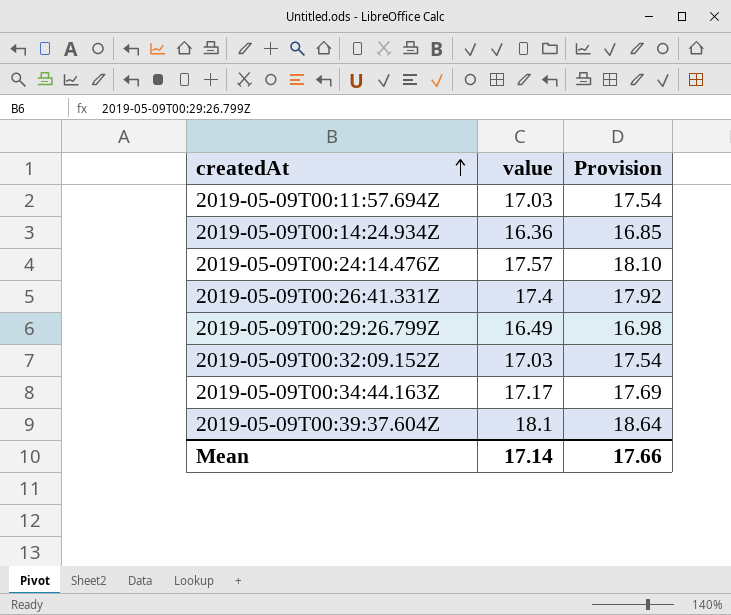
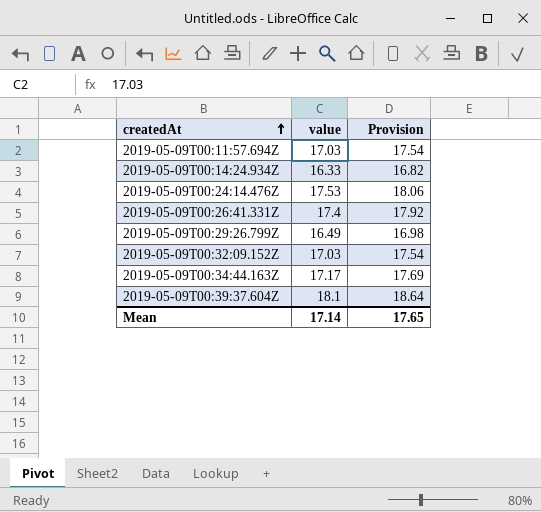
2019-05-09T00:14:24.934Z | value: 16.36 -> 16.33
2019-05-09T00:14:24.934Z | Provision: 16.85 -> 16.82
2019-05-09T00:24:14.476Z | value: 17.57 -> 17.53
2019-05-09T00:24:14.476Z | Provision: 18.10 -> 18.06
Mean | Provision: 17.66 -> 17.65

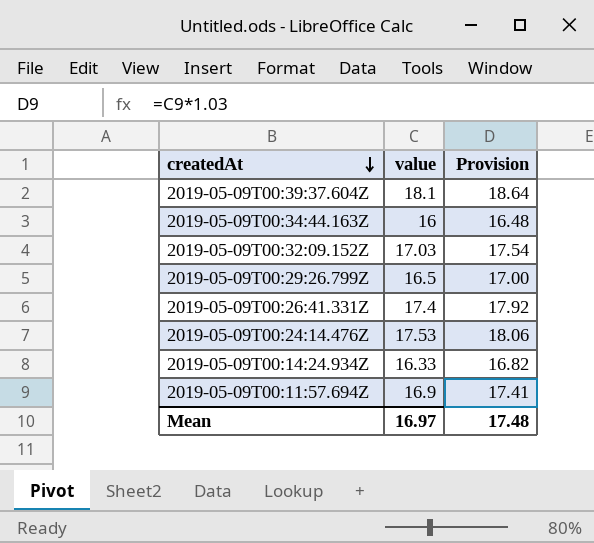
row order: createdAt ascending -> createdAt descending
2019-05-09T00:34:44.163Z | value: 17.17 -> 16
2019-05-09T00:34:44.163Z | Provision: 17.69 -> 16.48
2019-05-09T00:29:26.799Z | value: 16.49 -> 16.5
2019-05-09T00:29:26.799Z | Provision: 16.98 -> 17.00
2019-05-09T00:11:57.694Z | value: 17.03 -> 16.9
2019-05-09T00:11:57.694Z | Provision: 17.54 -> 17.41
Mean | value: 17.14 -> 16.97
Mean | Provision: 17.65 -> 17.48

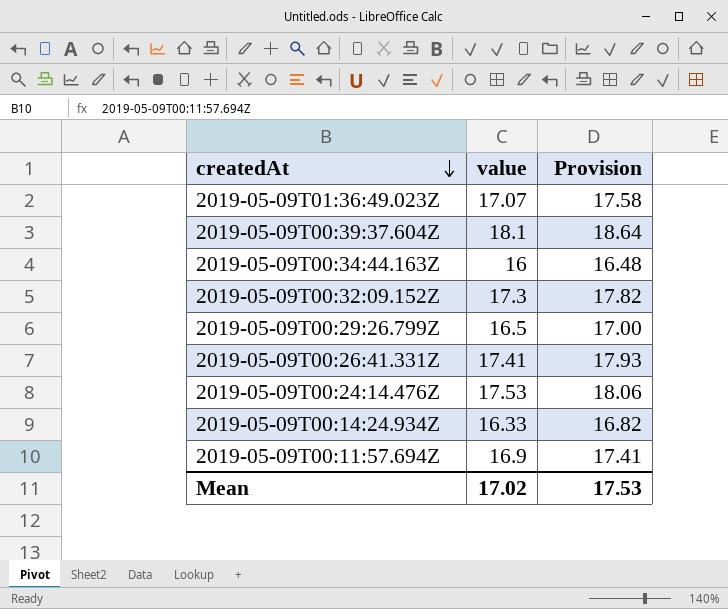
row 2019-05-09T01:36:49.023Z: none -> 17.07 | 17.58
2019-05-09T00:32:09.152Z | value: 17.03 -> 17.3
2019-05-09T00:32:09.152Z | Provision: 17.54 -> 17.82
2019-05-09T00:26:41.331Z | value: 17.4 -> 17.41
2019-05-09T00:26:41.331Z | Provision: 17.92 -> 17.93
Mean | value: 16.97 -> 17.02
Mean | Provision: 17.48 -> 17.53

